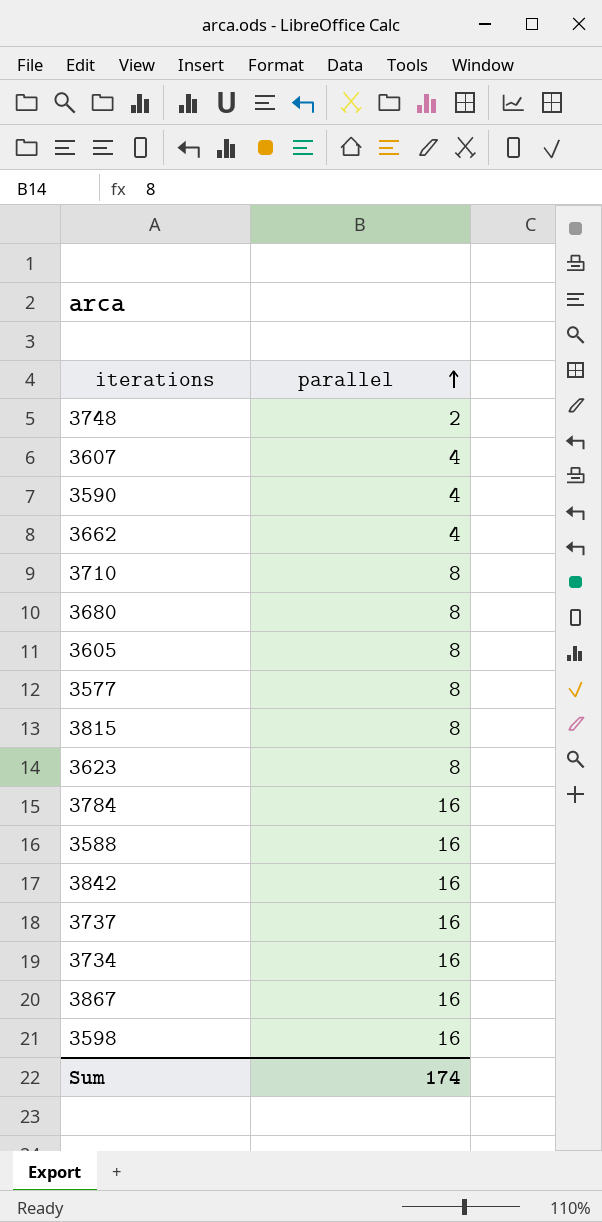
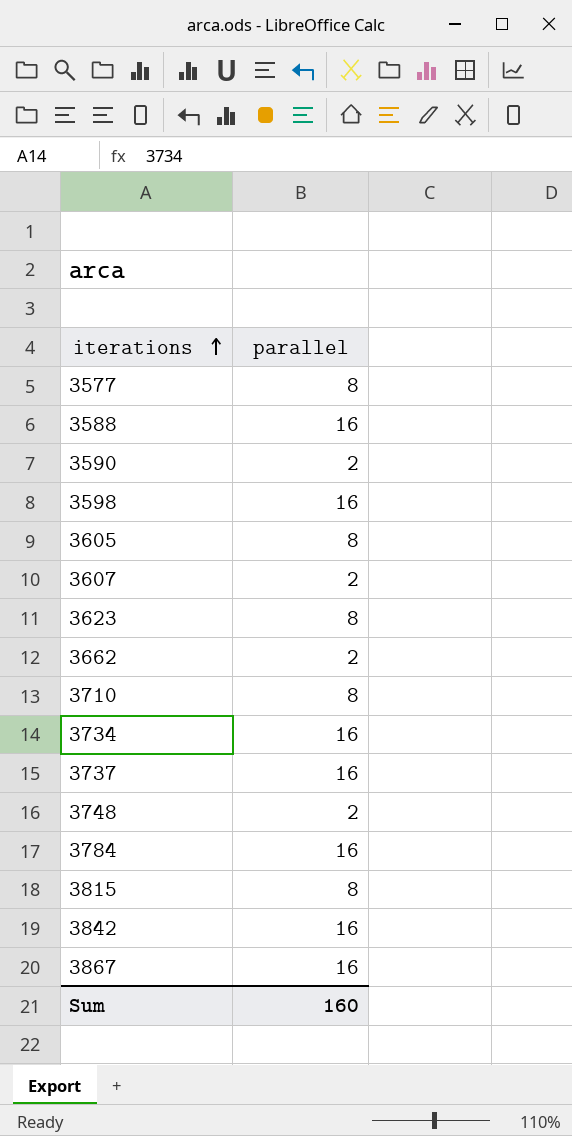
row order: parallel ascending -> iterations ascending
row 3680: 8 -> none
3590 | parallel: 4 -> 2
3607 | parallel: 4 -> 2
3662 | parallel: 4 -> 2
Sum | parallel: 174 -> 160

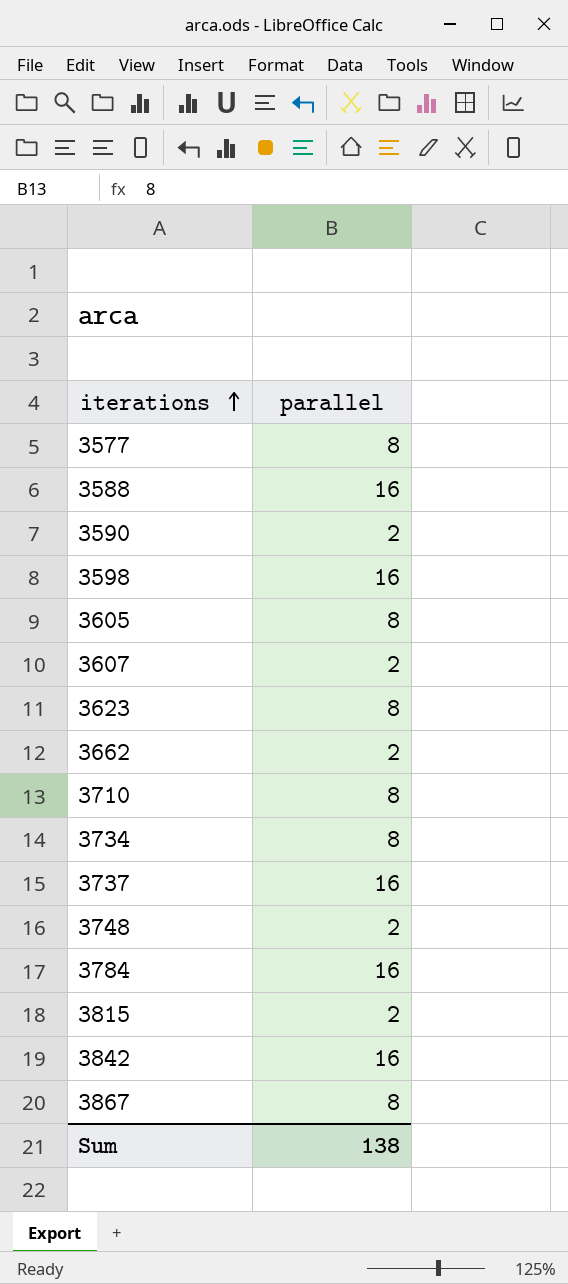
3734 | parallel: 16 -> 8
3815 | parallel: 8 -> 2
3867 | parallel: 16 -> 8
Sum | parallel: 160 -> 138

